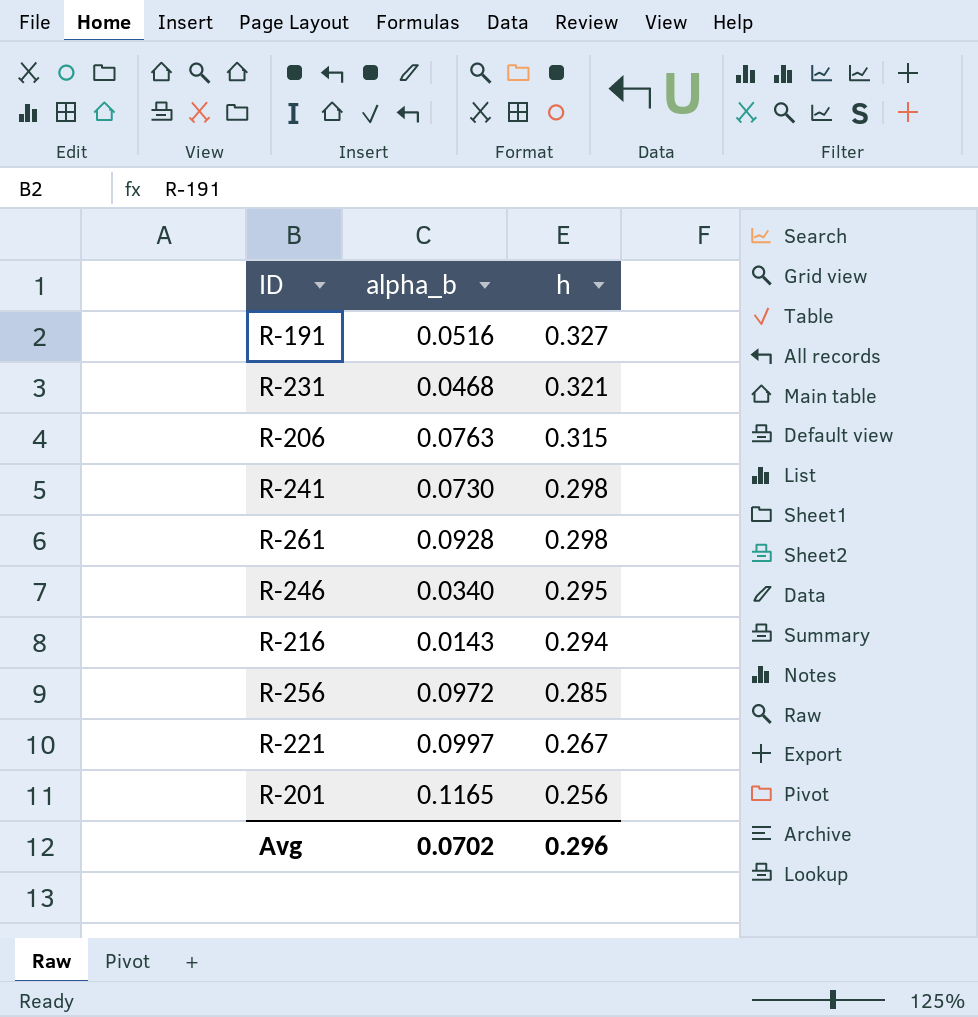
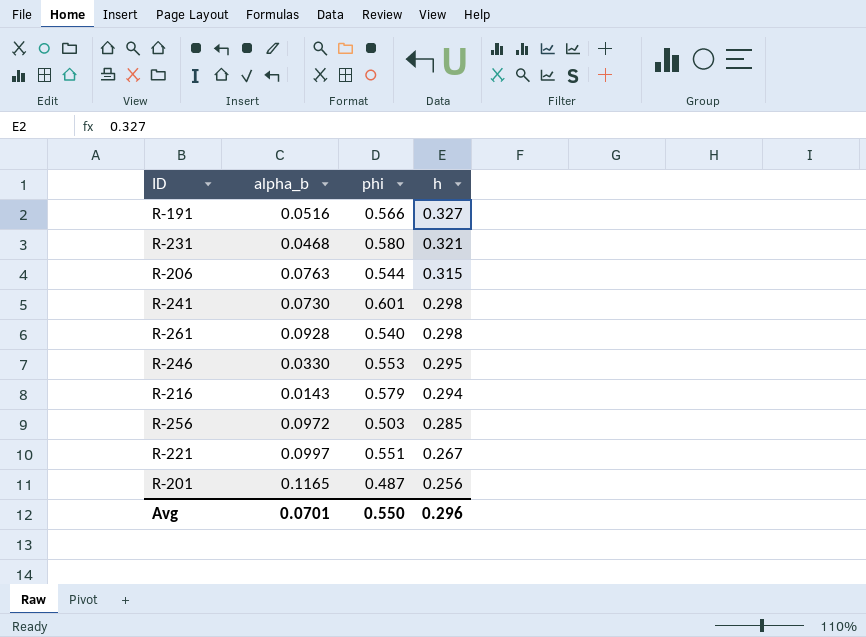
column phi | position: none -> 3
R-246 | alpha_b: 0.0340 -> 0.0330
Avg | alpha_b: 0.0702 -> 0.0701

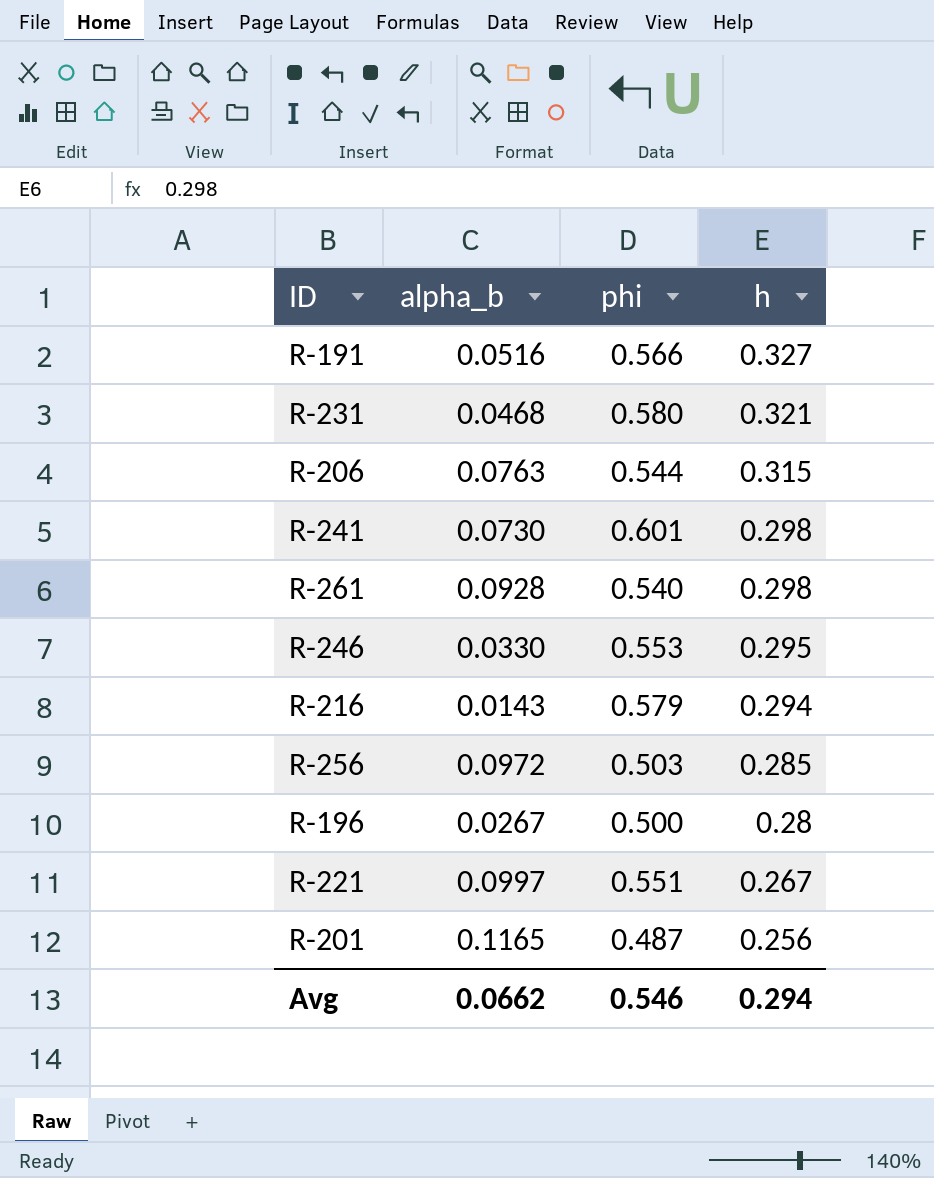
row R-196: none -> 0.0267 | 0.500 | 0.28
Avg | alpha_b: 0.0701 -> 0.0662
Avg | phi: 0.550 -> 0.546
Avg | h: 0.296 -> 0.294

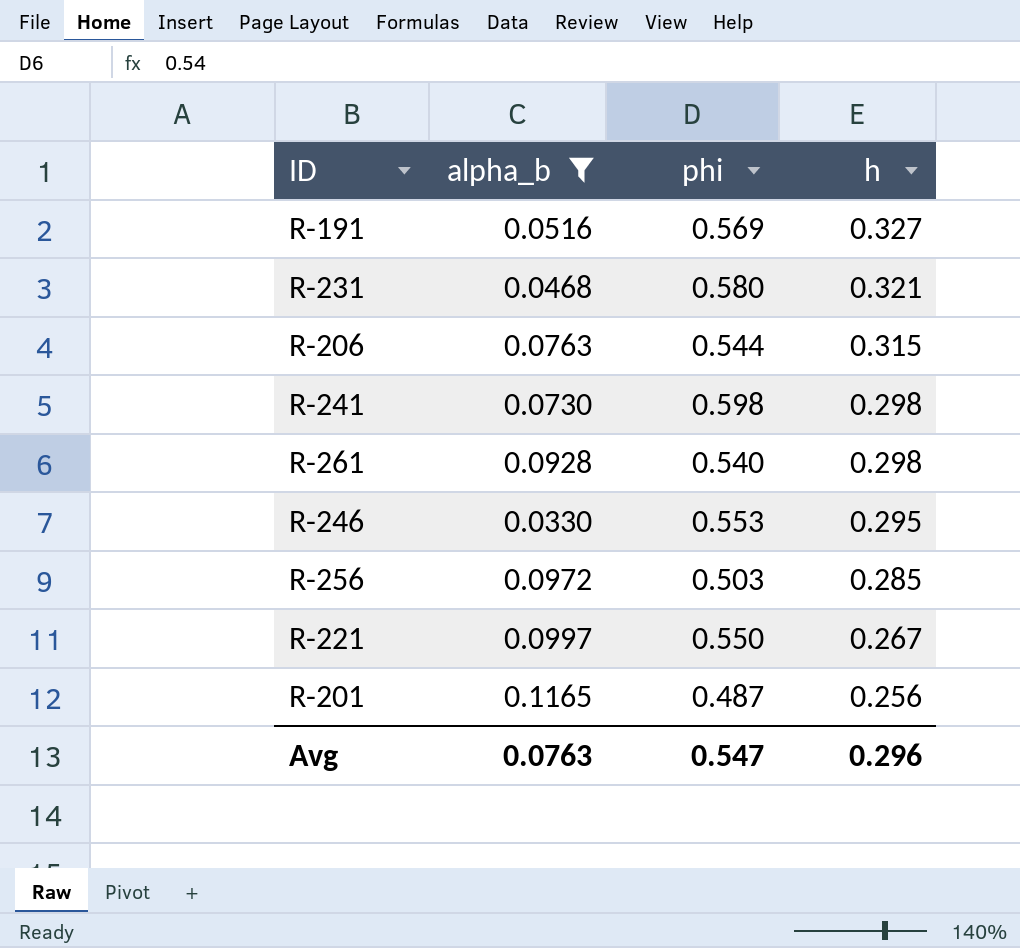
filter: none -> alpha_b >= 0.0330
R-191 | phi: 0.566 -> 0.569
R-241 | phi: 0.601 -> 0.598
R-221 | phi: 0.551 -> 0.550
Avg | alpha_b: 0.0662 -> 0.0763
Avg | phi: 0.546 -> 0.547
Avg | h: 0.294 -> 0.296

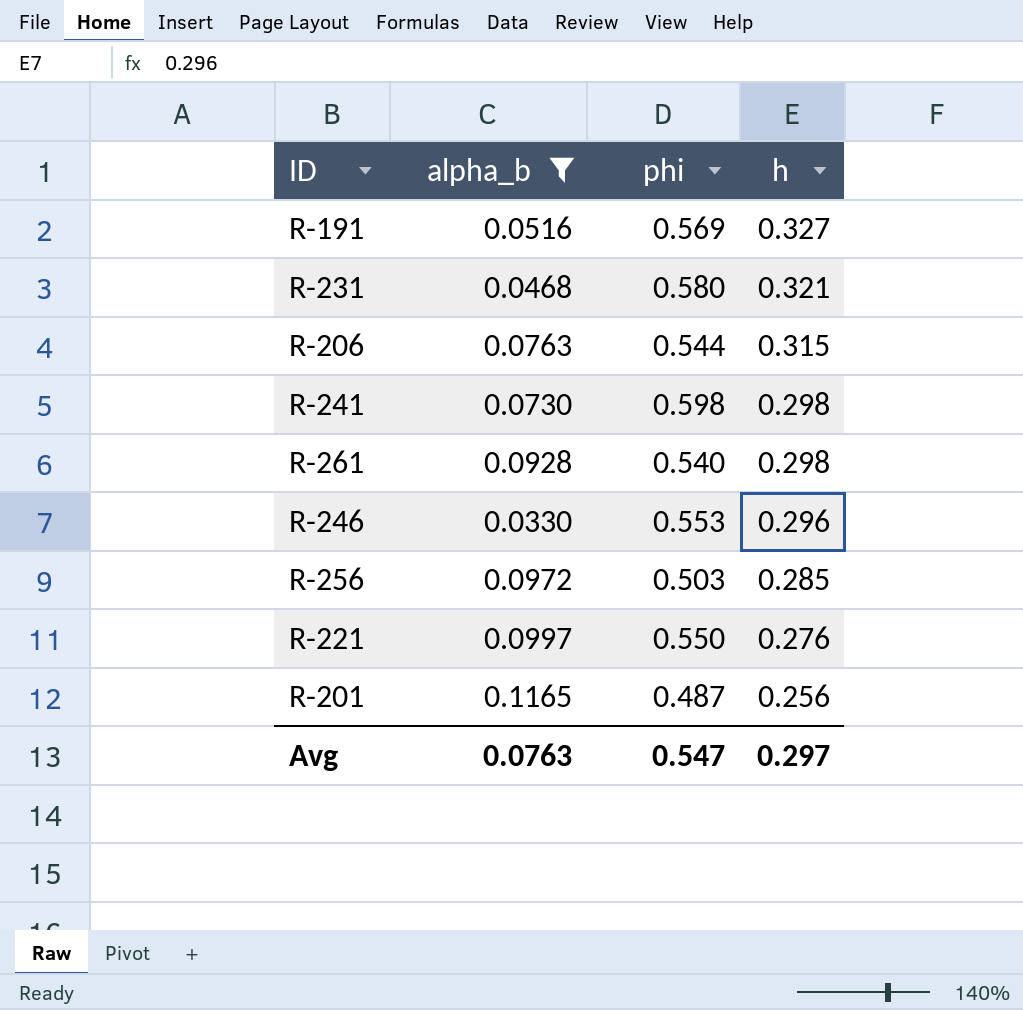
R-246 | h: 0.295 -> 0.296
R-221 | h: 0.267 -> 0.276
Avg | h: 0.296 -> 0.297

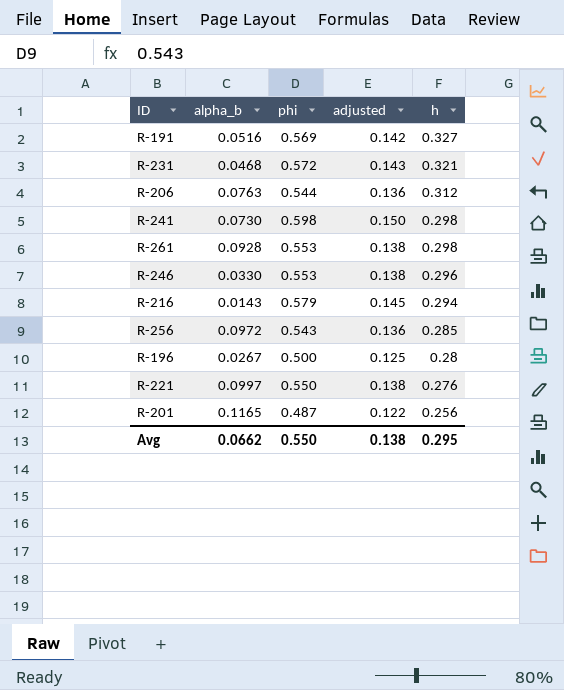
filter: alpha_b >= 0.0330 -> none
column adjusted | formula: none -> [phi] * 0.25
R-231 | phi: 0.580 -> 0.572
R-206 | h: 0.315 -> 0.312
R-261 | phi: 0.540 -> 0.553
R-256 | phi: 0.503 -> 0.543
Avg | alpha_b: 0.0763 -> 0.0662
Avg | phi: 0.547 -> 0.550
Avg | h: 0.297 -> 0.295

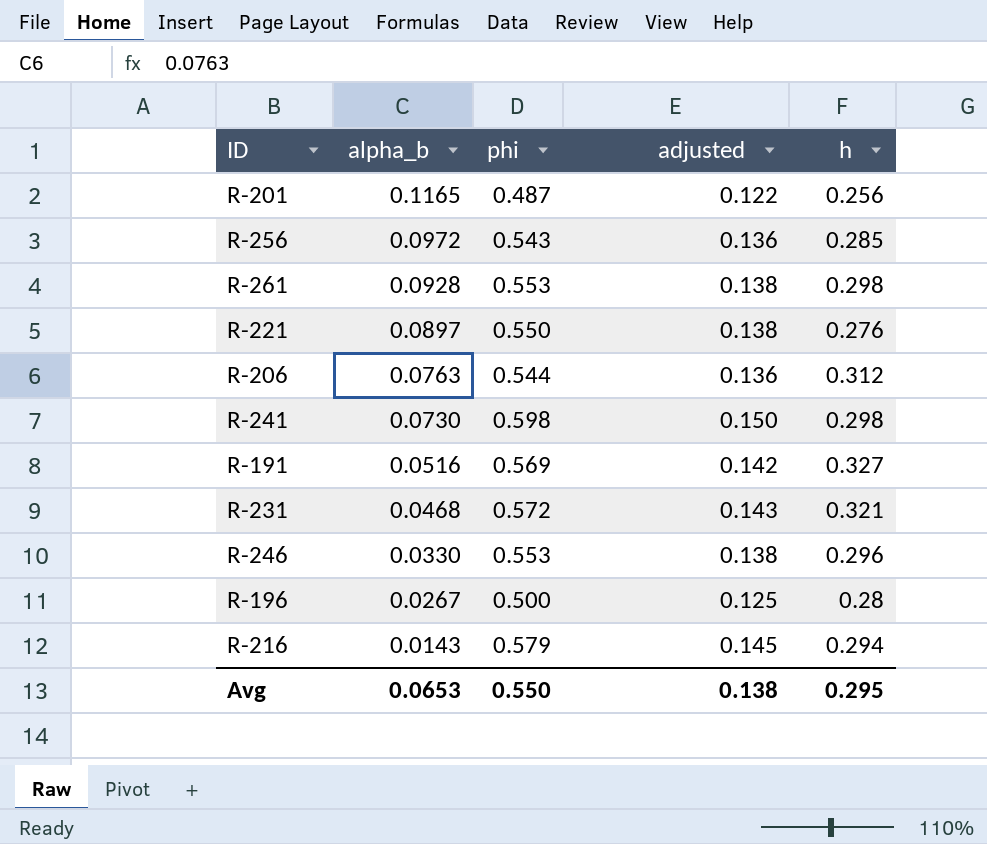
row order: h descending -> alpha_b descending
R-221 | alpha_b: 0.0997 -> 0.0897
Avg | alpha_b: 0.0662 -> 0.0653

